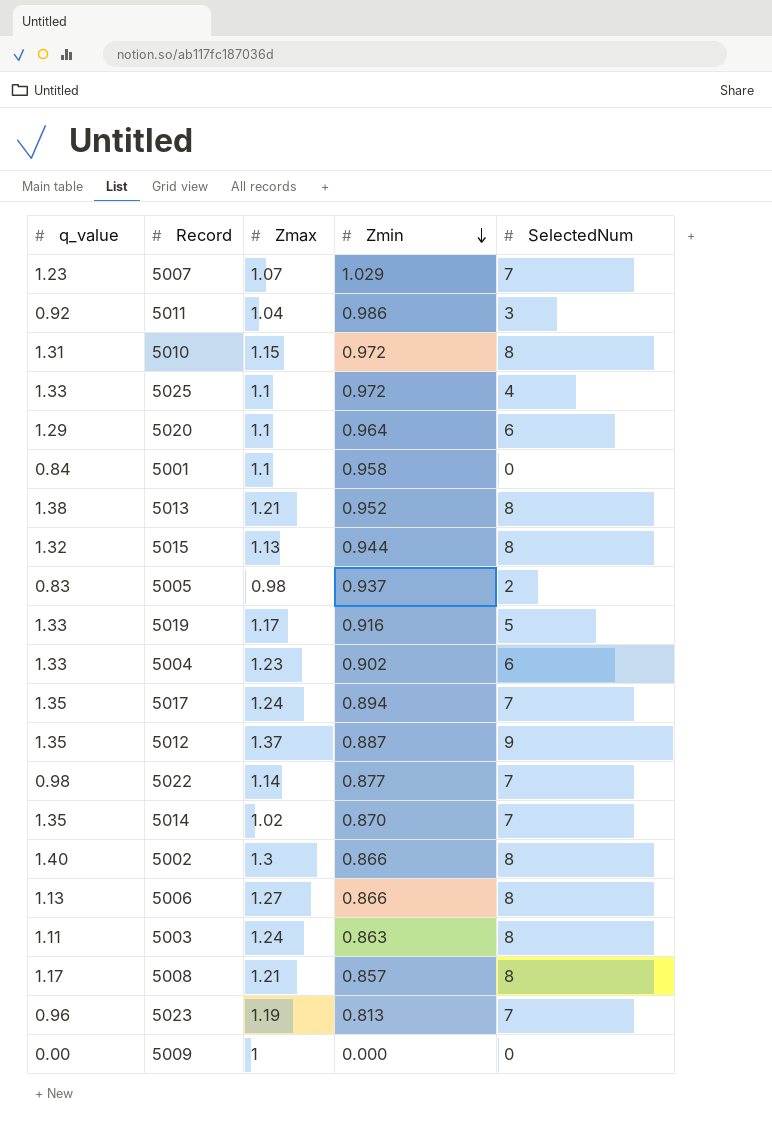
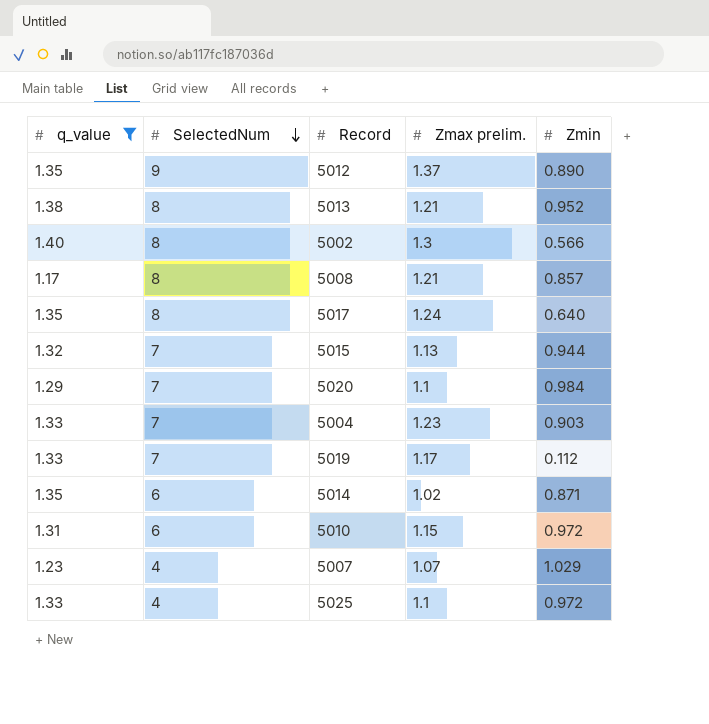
filter: none -> q_value >= 1.17
row order: Zmin descending -> SelectedNum descending
column SelectedNum | position: 5 -> 2
column name: Zmax -> Zmax prelim.
5012 | Zmin: 0.887 -> 0.890
5002 | Zmin: 0.866 -> 0.566
5017 | SelectedNum: 7 -> 8
5017 | Zmin: 0.894 -> 0.640
5015 | SelectedNum: 8 -> 7
5020 | SelectedNum: 6 -> 7
5020 | Zmin: 0.964 -> 0.984
5004 | SelectedNum: 6 -> 7
5004 | Zmin: 0.902 -> 0.903
5019 | SelectedNum: 5 -> 7
5019 | Zmin: 0.916 -> 0.112
5014 | SelectedNum: 7 -> 6
5014 | Zmin: 0.870 -> 0.871
5010 | SelectedNum: 8 -> 6
5007 | SelectedNum: 7 -> 4

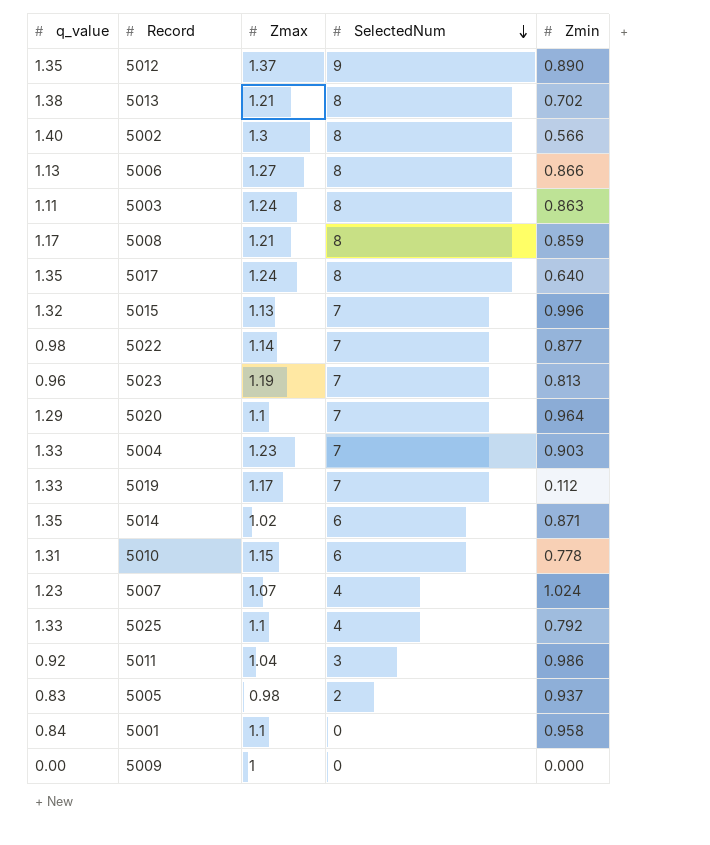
filter: q_value >= 1.17 -> none
column name: Zmax prelim. -> Zmax
column SelectedNum | position: 2 -> 4
5013 | Zmin: 0.952 -> 0.702
5008 | Zmin: 0.857 -> 0.859
5015 | Zmin: 0.944 -> 0.996
5020 | Zmin: 0.984 -> 0.964
5010 | Zmin: 0.972 -> 0.778
5007 | Zmin: 1.029 -> 1.024
5025 | Zmin: 0.972 -> 0.792

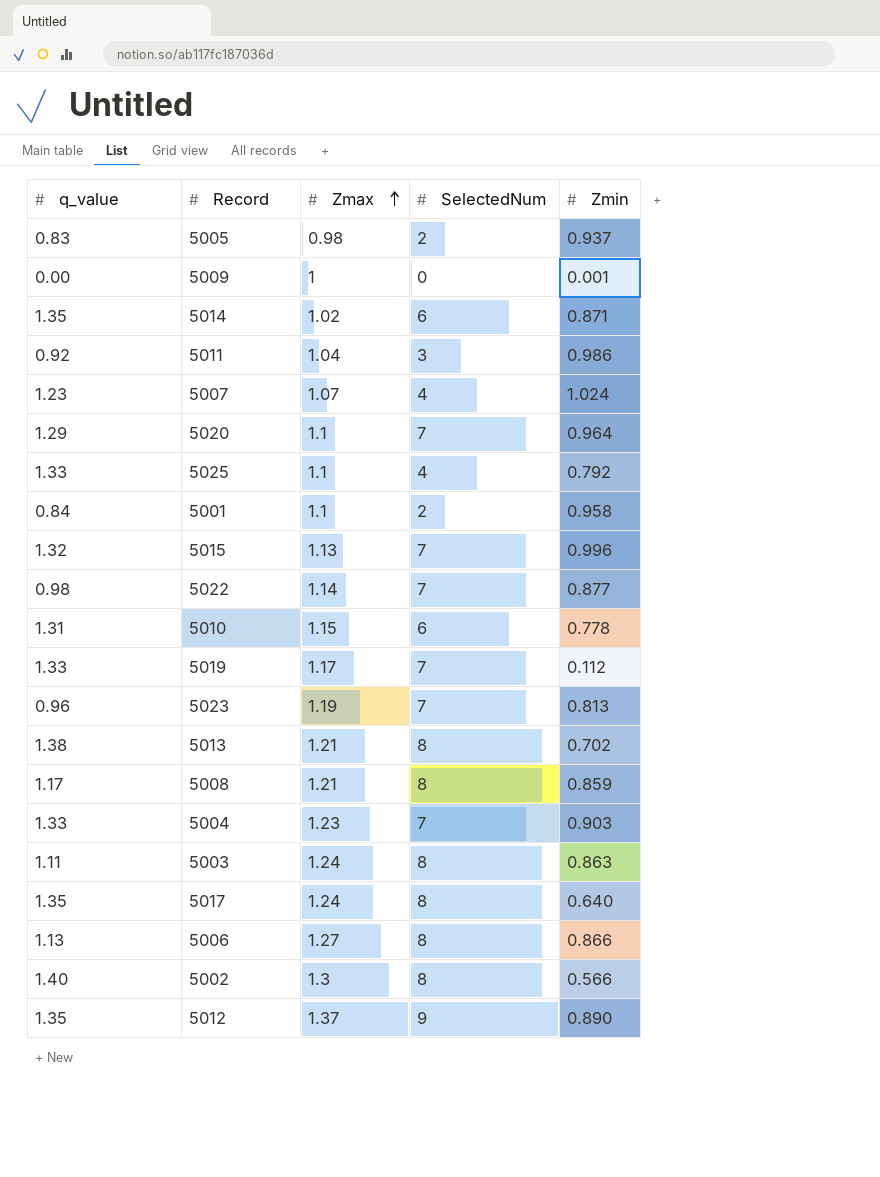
row order: SelectedNum descending -> Zmax ascending
5009 | Zmin: 0.000 -> 0.001
5001 | SelectedNum: 0 -> 2

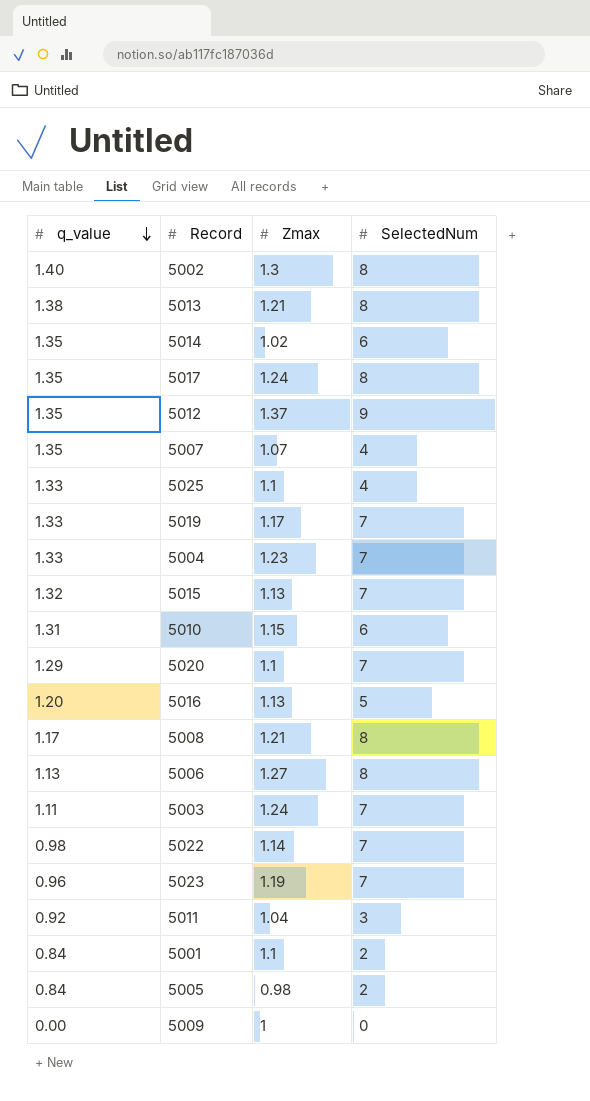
row order: Zmax ascending -> q_value descending
column Zmin | position: 5 -> none
5007 | q_value: 1.23 -> 1.35
row 5016: none -> 1.20 | 1.13 | 5
5003 | SelectedNum: 8 -> 7
5005 | q_value: 0.83 -> 0.84

